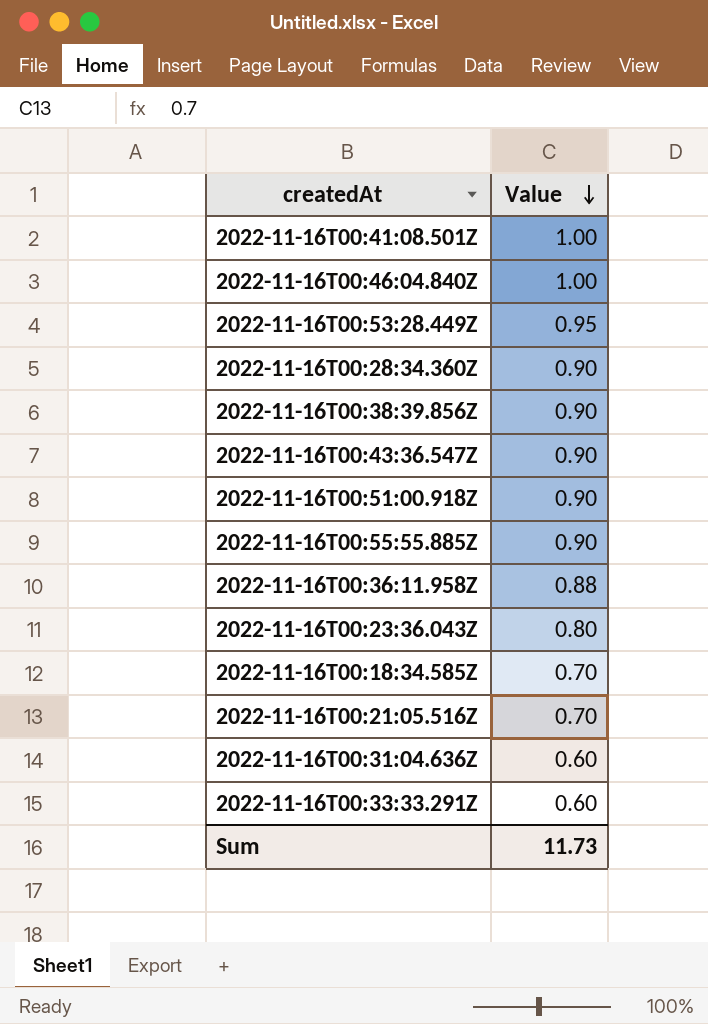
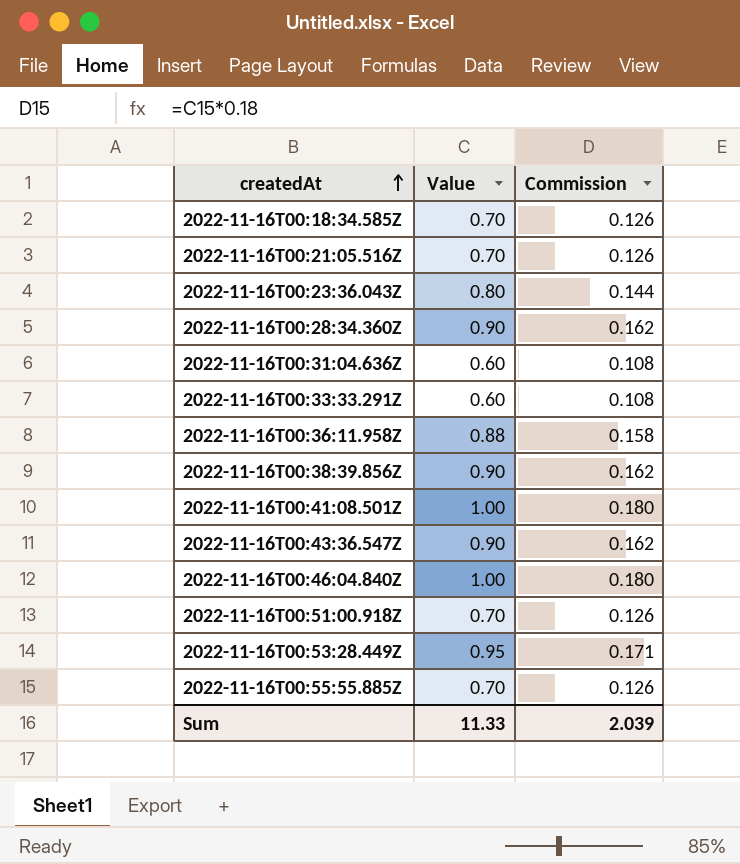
row order: Value descending -> createdAt ascending
column Commission | formula: none -> [Value] * 0.18
2022-11-16T00:51:00.918Z | Value: 0.90 -> 0.70
2022-11-16T00:55:55.885Z | Value: 0.90 -> 0.70
Sum | Value: 11.73 -> 11.33

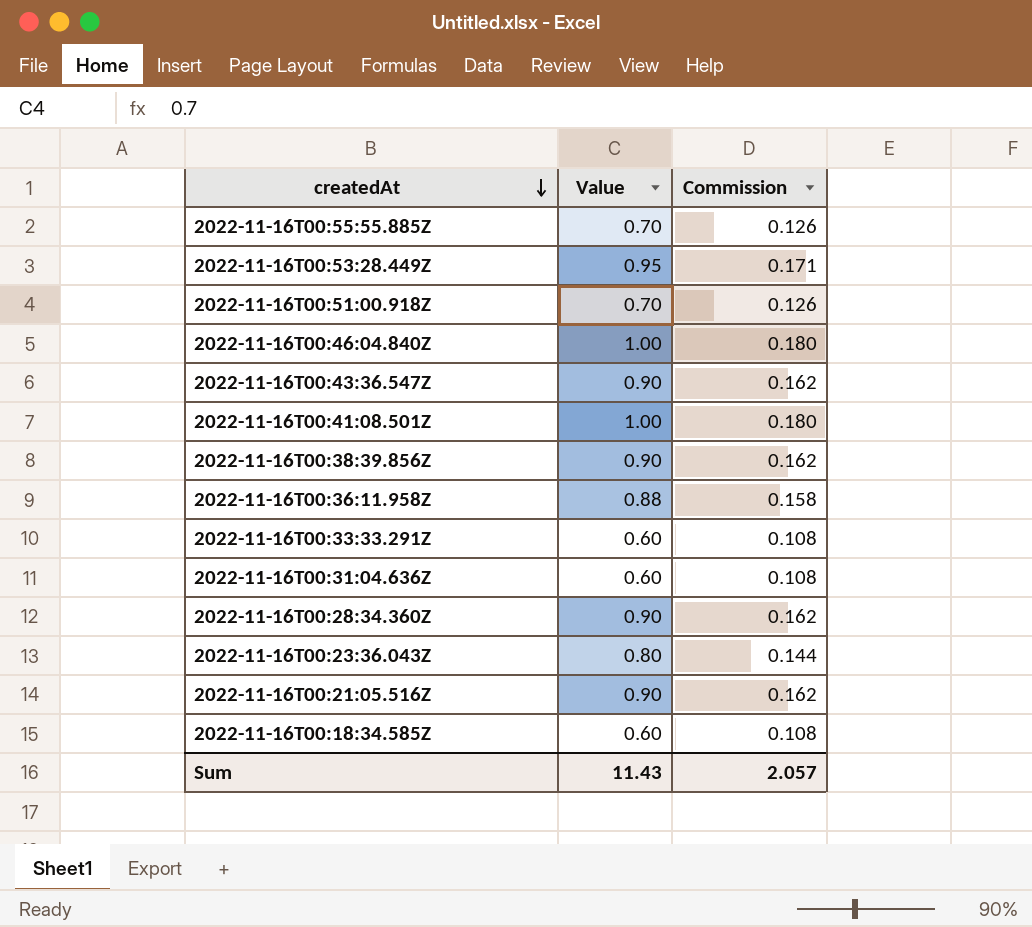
row order: createdAt ascending -> createdAt descending
2022-11-16T00:21:05.516Z | Value: 0.70 -> 0.90
2022-11-16T00:21:05.516Z | Commission: 0.126 -> 0.162
2022-11-16T00:18:34.585Z | Value: 0.70 -> 0.60
2022-11-16T00:18:34.585Z | Commission: 0.126 -> 0.108
Sum | Value: 11.33 -> 11.43
Sum | Commission: 2.039 -> 2.057

